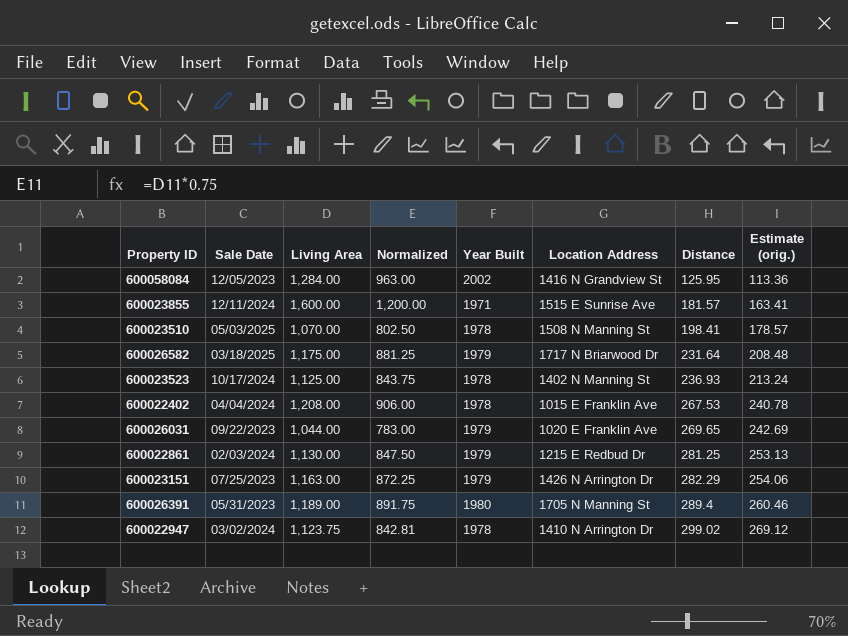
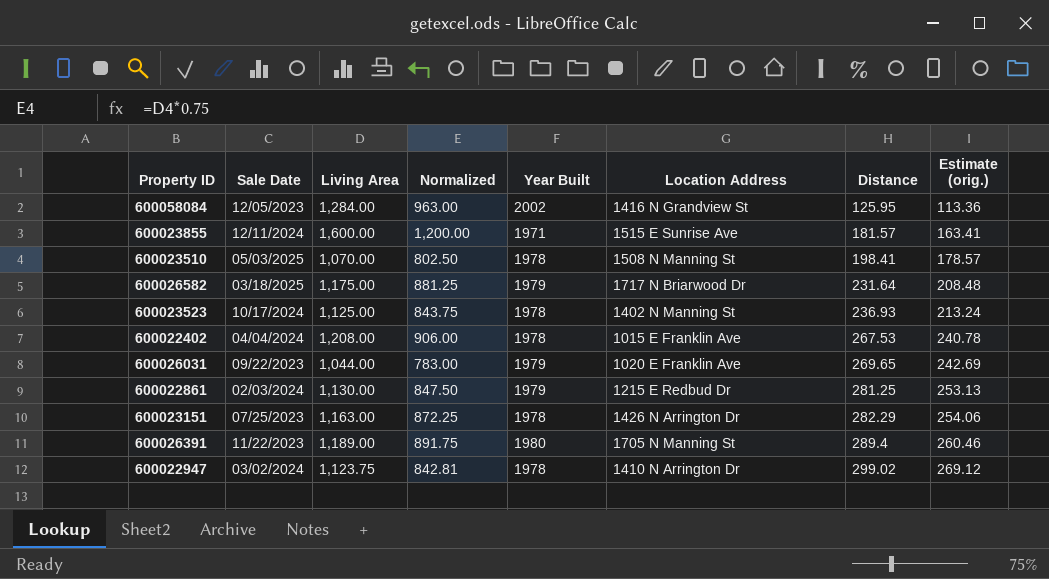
600023151 | Year Built: 1979 -> 1978
600026391 | Sale Date: 05/31/2023 -> 11/22/2023

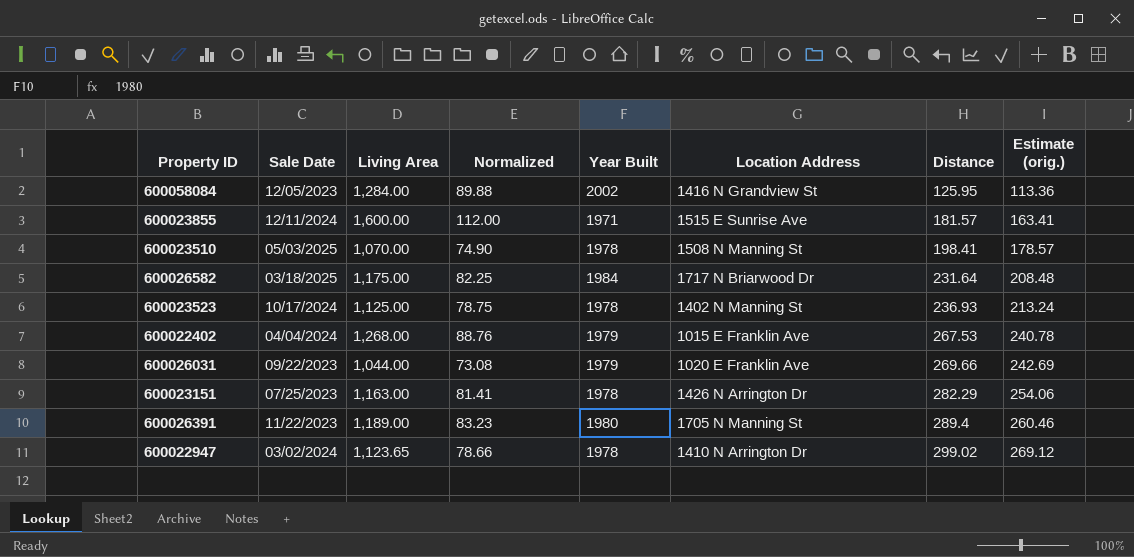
column Normalized | formula: [Living Area] * 0.75 -> [Living Area] * 0.07
row 600022861: 02/03/2024 | 1,130.00 | 847.50 | 1979 | 1215 E Redbud Dr | 281.25 | 253.13 -> none
600026582 | Year Built: 1979 -> 1984
600022402 | Living Area: 1,208.00 -> 1,268.00
600022402 | Year Built: 1978 -> 1979
600026031 | Distance: 269.65 -> 269.66
600022947 | Living Area: 1,123.75 -> 1,123.65

